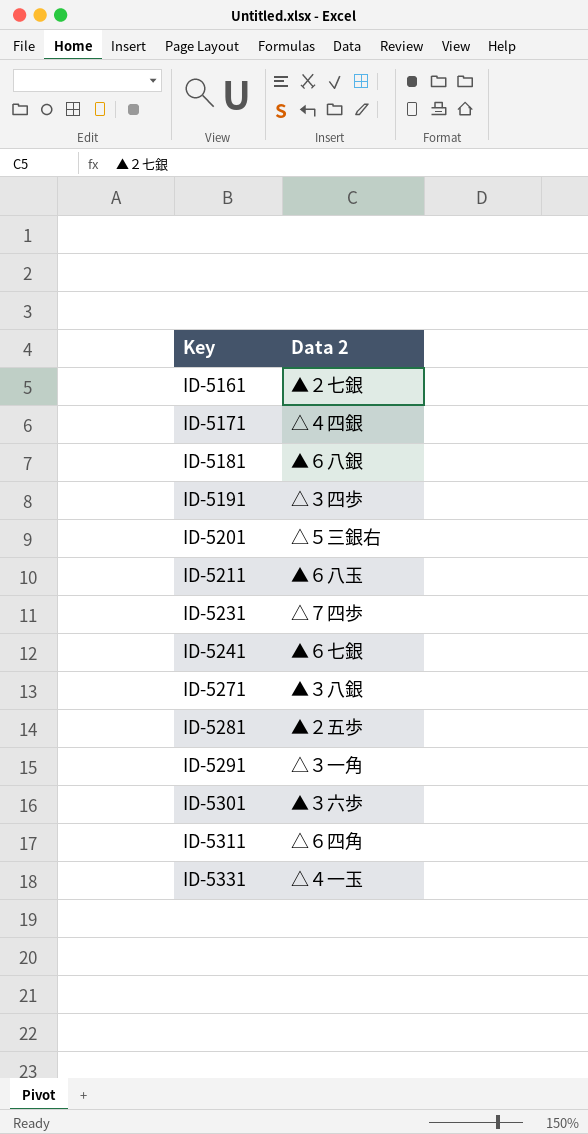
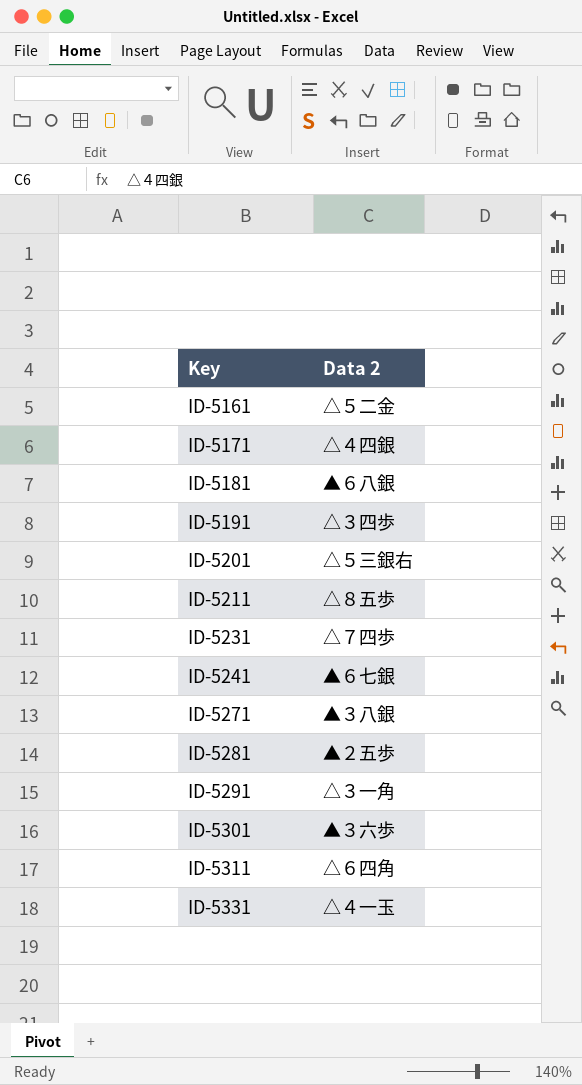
ID-5161 | Data 2: ▲２七銀 -> △５二金
ID-5211 | Data 2: ▲６八玉 -> △８五歩

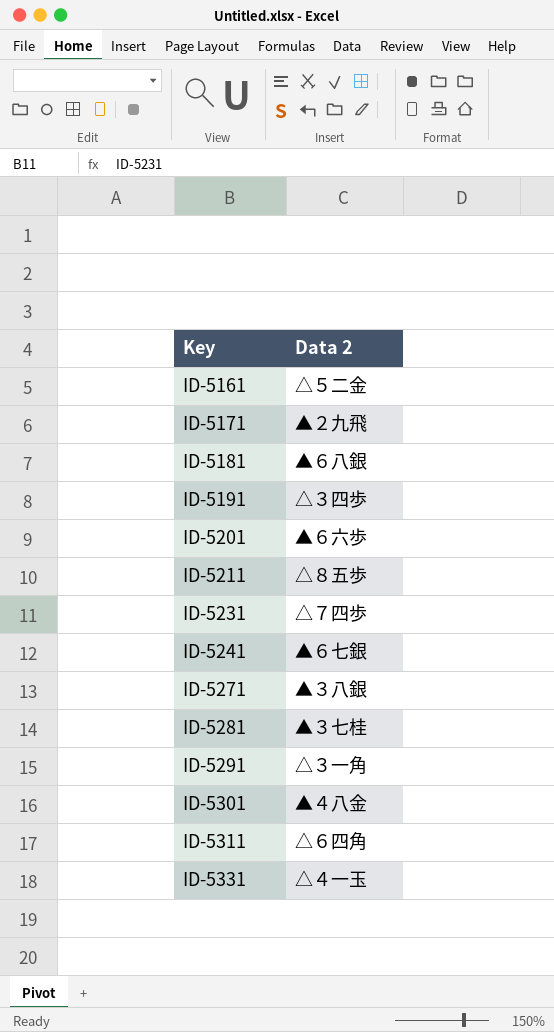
ID-5171 | Data 2: △４四銀 -> ▲２九飛
ID-5201 | Data 2: △５三銀右 -> ▲６六歩
ID-5281 | Data 2: ▲２五歩 -> ▲３七桂
ID-5301 | Data 2: ▲３六歩 -> ▲４八金

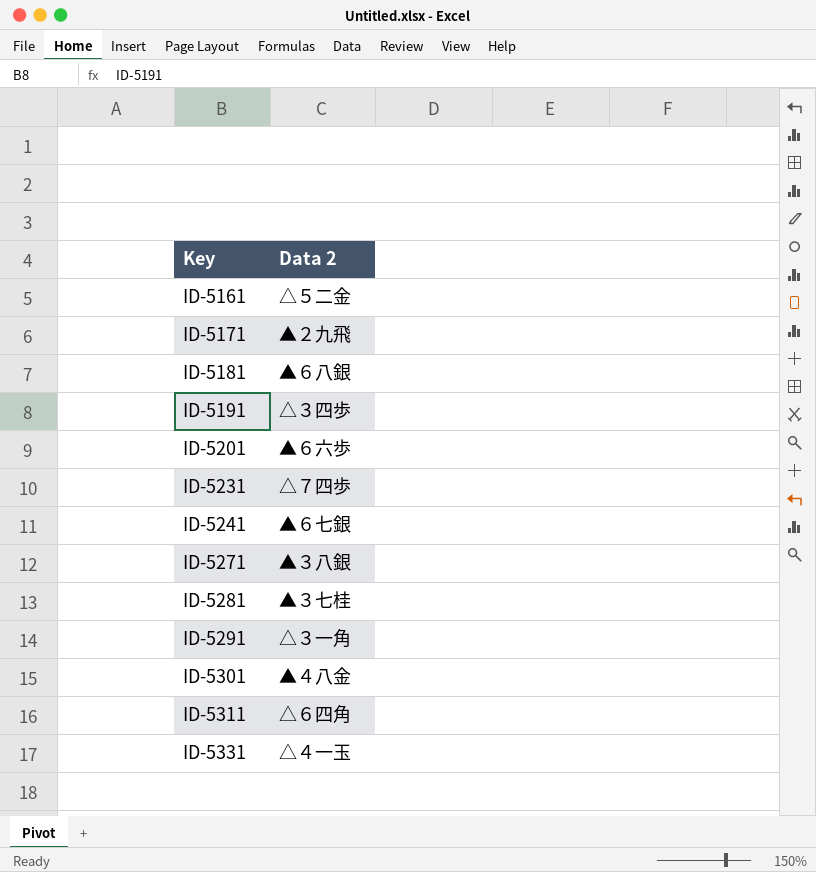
row ID-5211: △８五歩 -> none

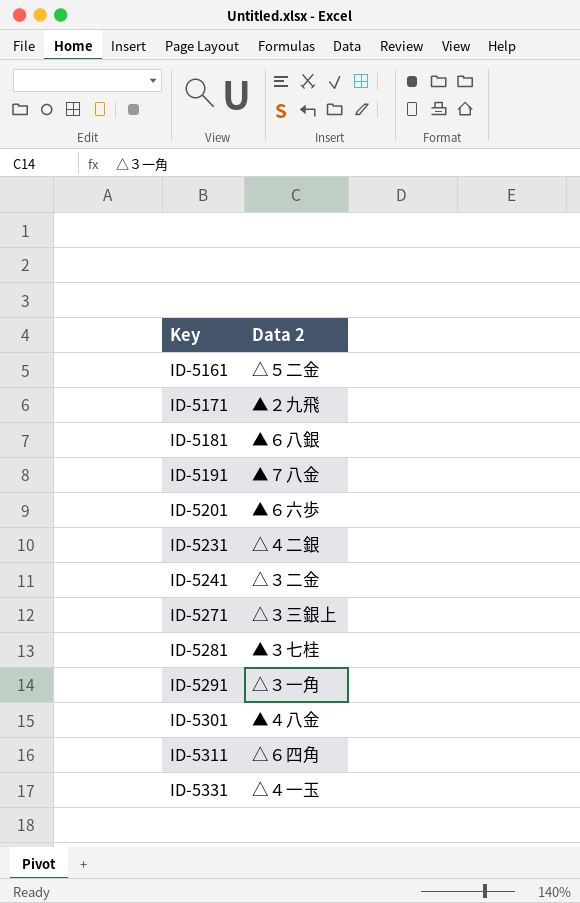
ID-5191 | Data 2: △３四歩 -> ▲７八金
ID-5231 | Data 2: △７四歩 -> △４二銀
ID-5241 | Data 2: ▲６七銀 -> △３二金
ID-5271 | Data 2: ▲３八銀 -> △３三銀上

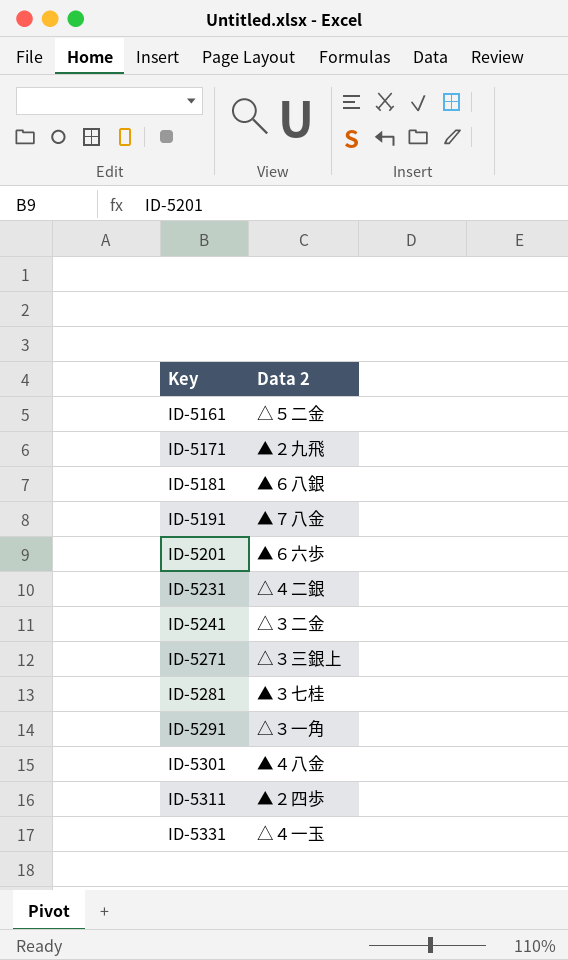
ID-5311 | Data 2: △６四角 -> ▲２四歩

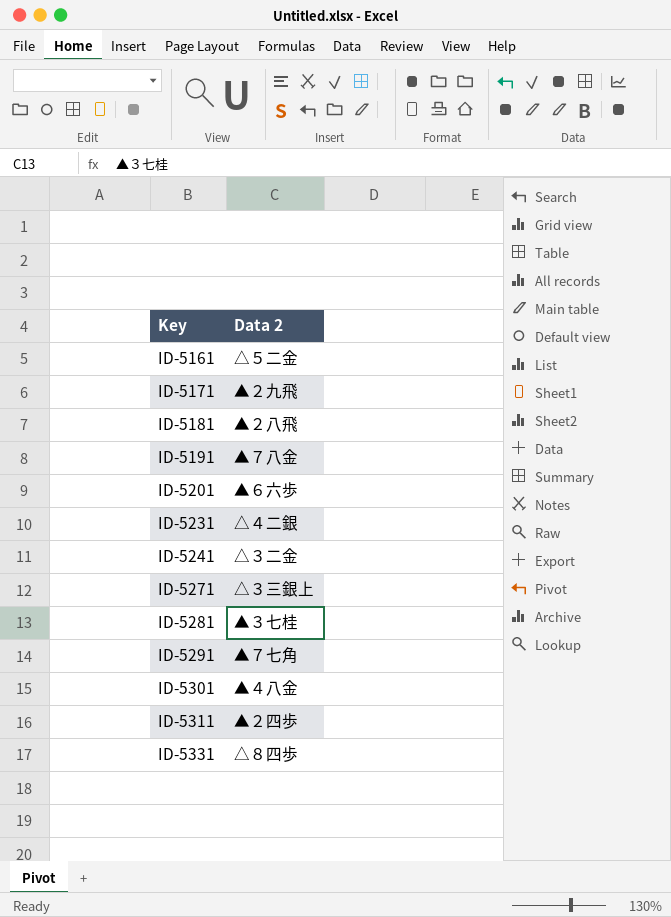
ID-5181 | Data 2: ▲６八銀 -> ▲２八飛
ID-5291 | Data 2: △３一角 -> ▲７七角
ID-5331 | Data 2: △４一玉 -> △８四歩

